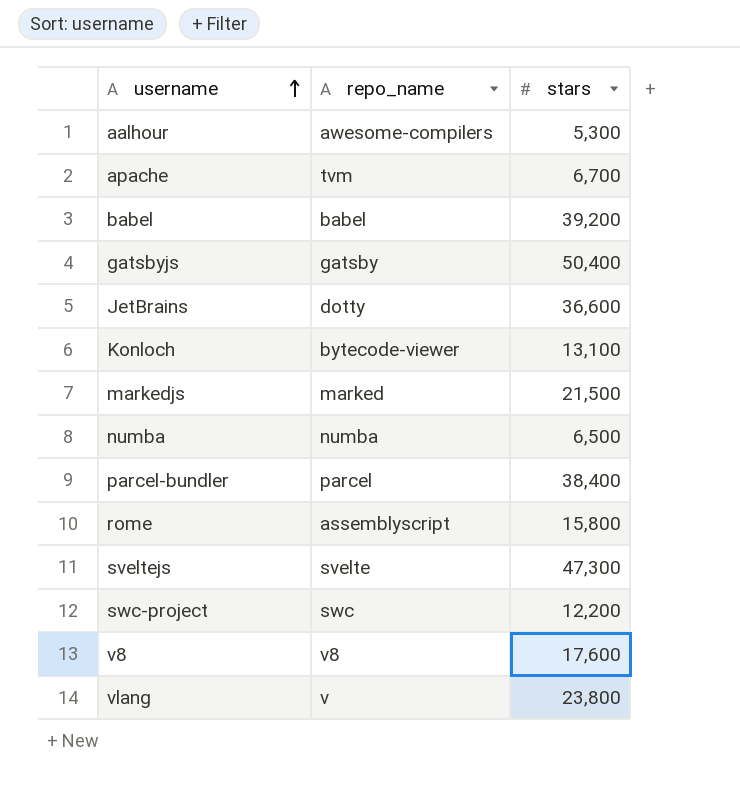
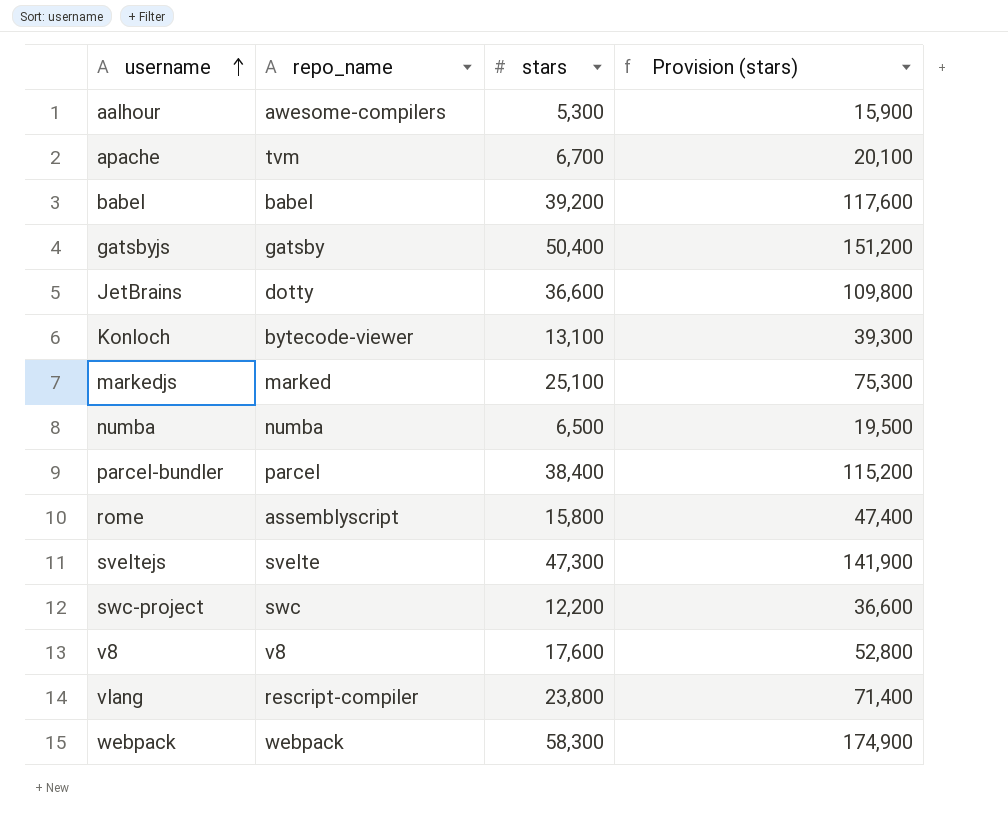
column Provision (stars) | formula: none -> [stars] * 3
markedjs | stars: 21,500 -> 25,100
vlang | repo_name: v -> rescript-compiler
row webpack: none -> webpack | 58,300 | 174,900

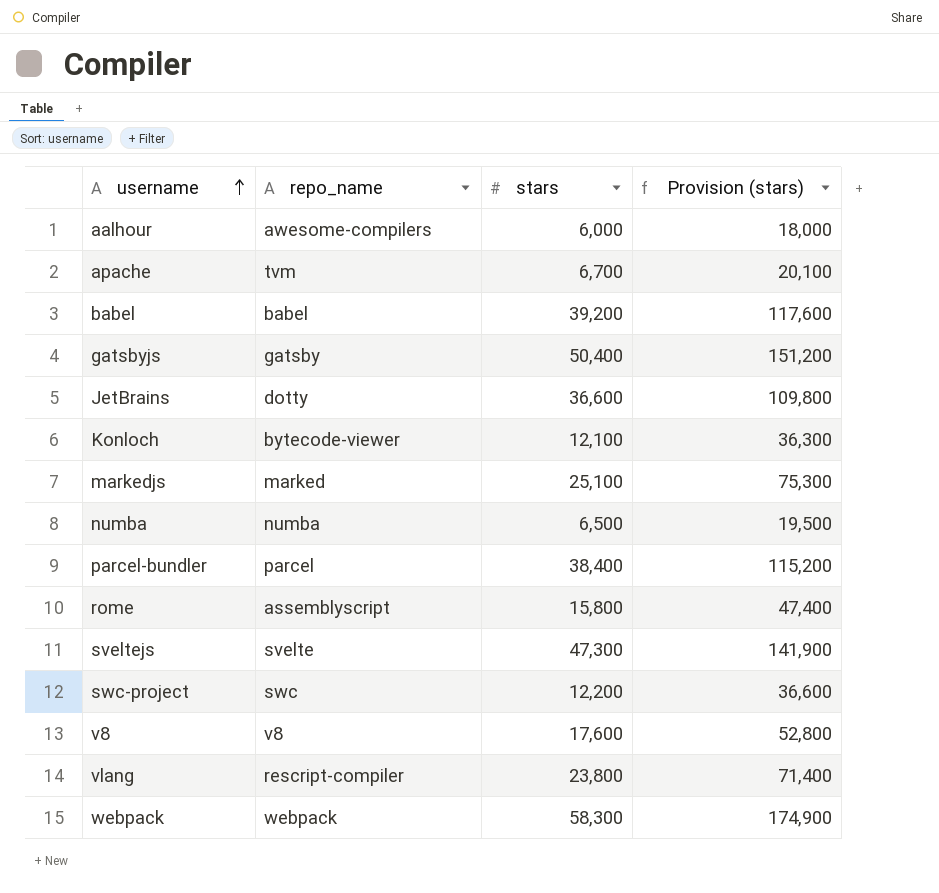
aalhour | stars: 5,300 -> 6,000
aalhour | Provision (stars): 15,900 -> 18,000
Konloch | stars: 13,100 -> 12,100
Konloch | Provision (stars): 39,300 -> 36,300

